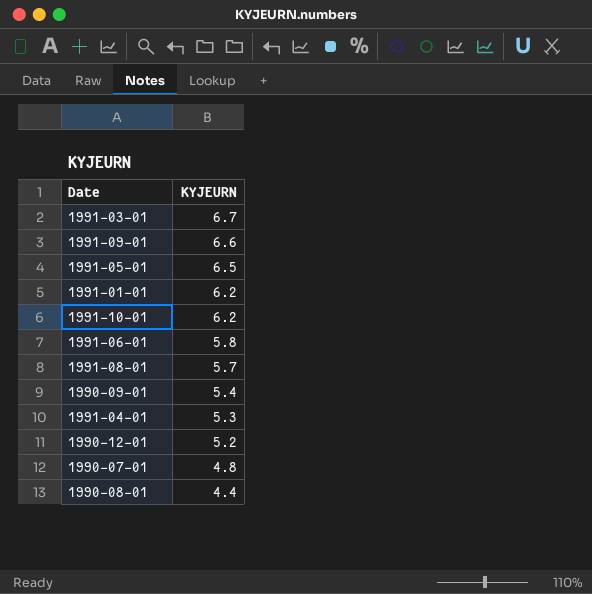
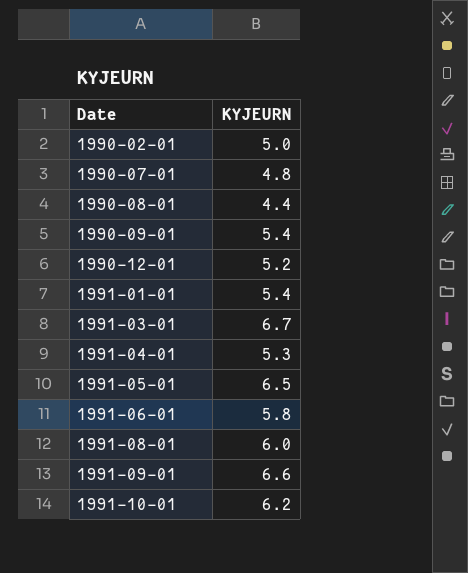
row order: KYJEURN descending -> Date ascending
row 1990-02-01: none -> 5.0
1991-01-01 | KYJEURN: 6.2 -> 5.4
1991-08-01 | KYJEURN: 5.7 -> 6.0

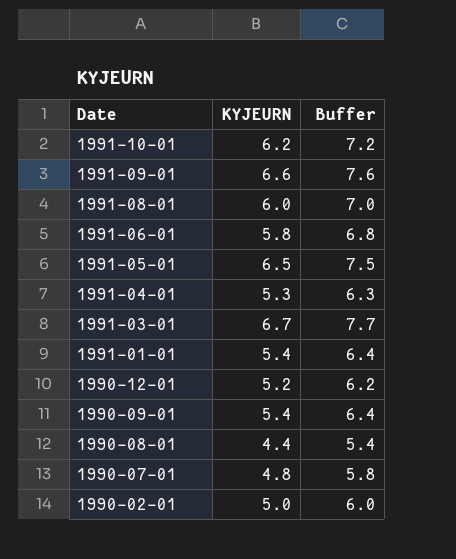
row order: Date ascending -> Date descending
column Buffer | formula: none -> [KYJEURN] + 1

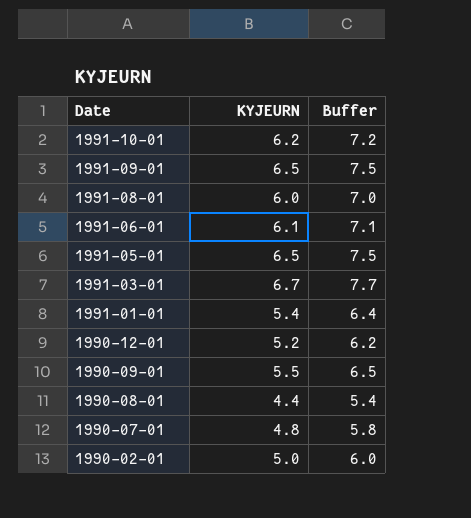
row 1991-04-01: 5.3 | 6.3 -> none
1991-09-01 | KYJEURN: 6.6 -> 6.5
1991-09-01 | Buffer: 7.6 -> 7.5
1991-06-01 | KYJEURN: 5.8 -> 6.1
1991-06-01 | Buffer: 6.8 -> 7.1
1990-09-01 | KYJEURN: 5.4 -> 5.5
1990-09-01 | Buffer: 6.4 -> 6.5

